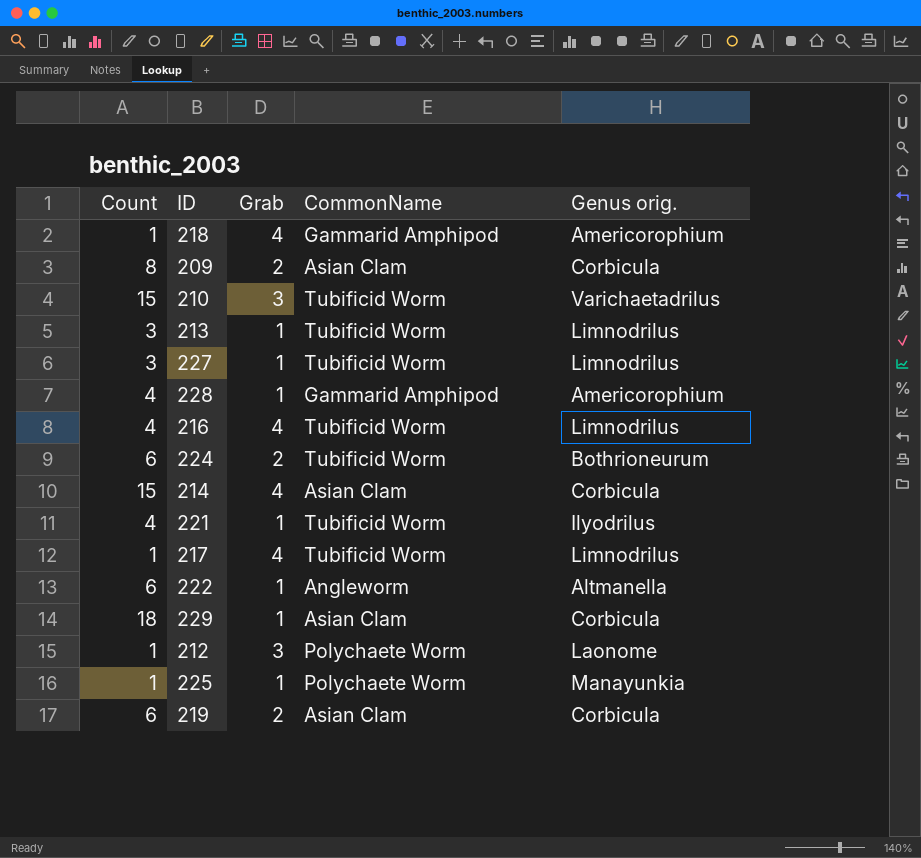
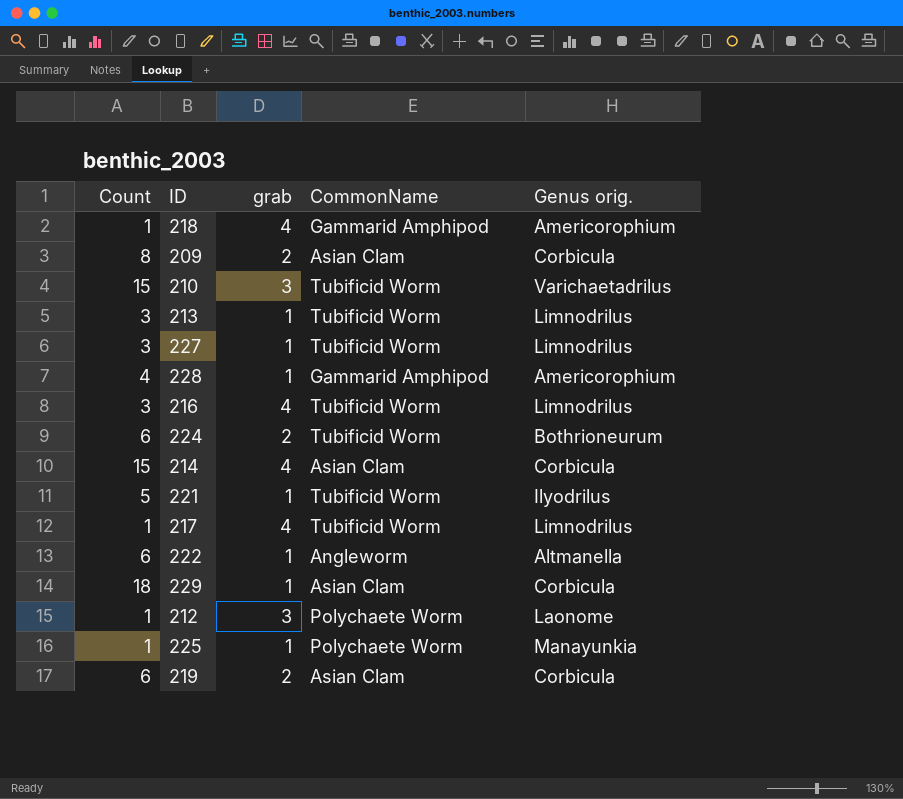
column name: Grab -> grab
216 | Count: 4 -> 3
221 | Count: 4 -> 5

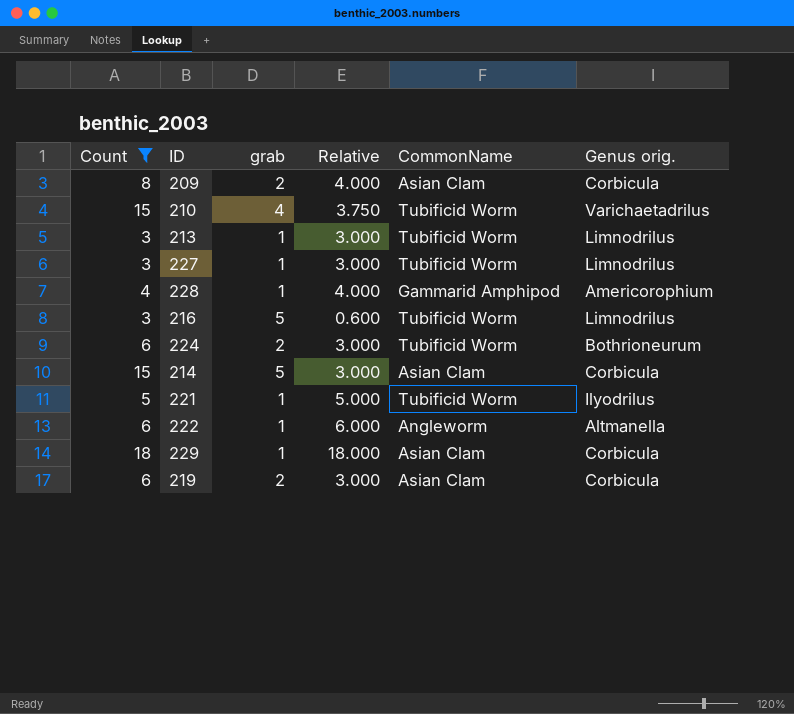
filter: none -> Count != 1
column Relative | formula: none -> [Count] / [grab]
210 | grab: 3 -> 4
216 | grab: 4 -> 5
214 | grab: 4 -> 5

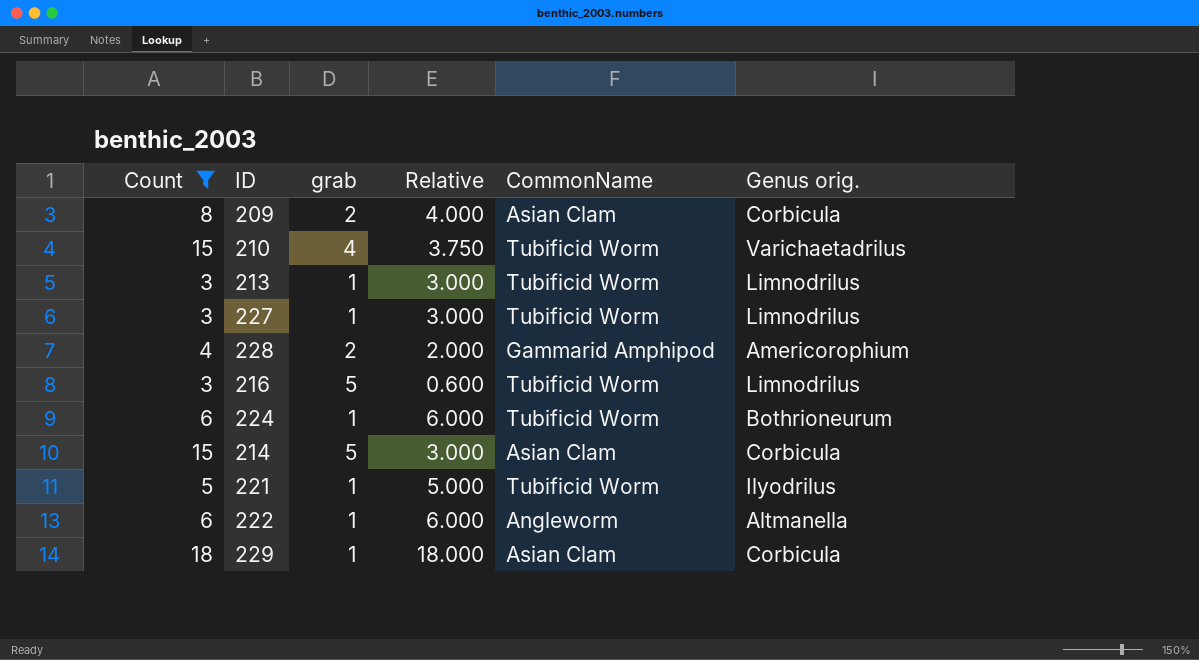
row 219: 6 | 2 | 3.000 | Asian Clam | Corbicula -> none
228 | grab: 1 -> 2
228 | Relative: 4.000 -> 2.000
224 | grab: 2 -> 1
224 | Relative: 3.000 -> 6.000

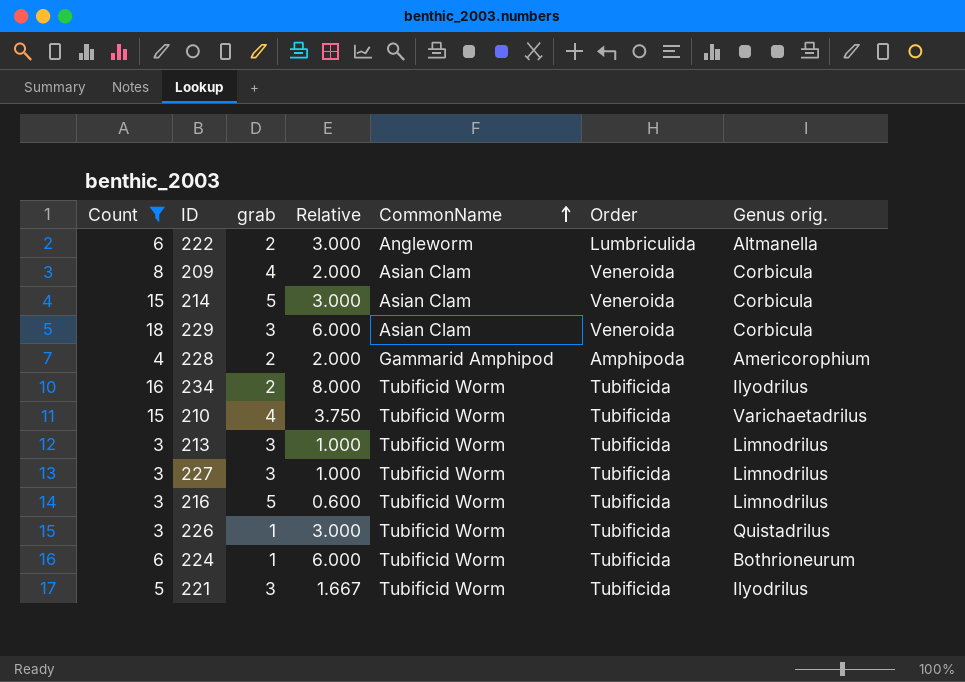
row order: none -> CommonName ascending
column Order | position: none -> 6
222 | grab: 1 -> 2
222 | Relative: 6.000 -> 3.000
209 | grab: 2 -> 4
209 | Relative: 4.000 -> 2.000
229 | grab: 1 -> 3
229 | Relative: 18.000 -> 6.000
row 234: none -> 16 | 2 | 8.000 | Tubificid Worm | Tubificida | Ilyodrilus
213 | grab: 1 -> 3
213 | Relative: 3.000 -> 1.000
227 | grab: 1 -> 3
227 | Relative: 3.000 -> 1.000
row 226: none -> 3 | 1 | 3.000 | Tubificid Worm | Tubificida | Quistadrilus
221 | grab: 1 -> 3
221 | Relative: 5.000 -> 1.667

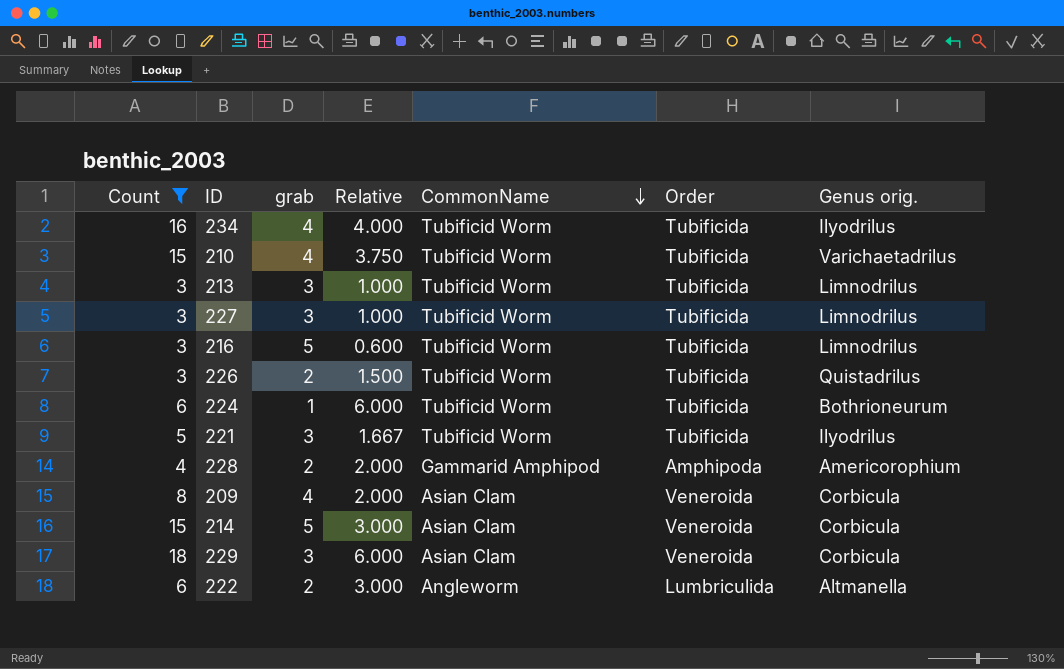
row order: CommonName ascending -> CommonName descending
234 | grab: 2 -> 4
234 | Relative: 8.000 -> 4.000
226 | grab: 1 -> 2
226 | Relative: 3.000 -> 1.500

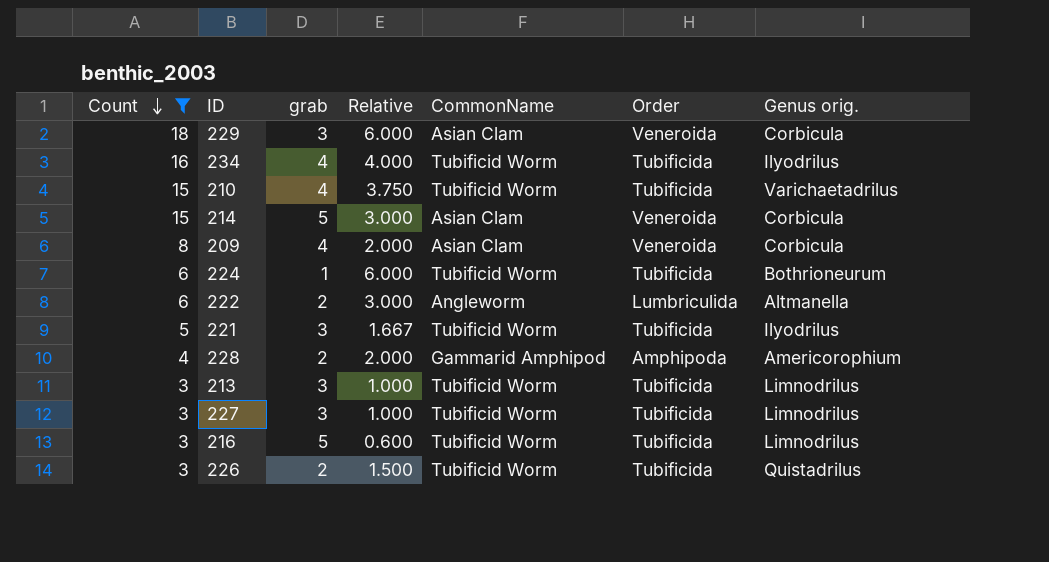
row order: CommonName descending -> Count descending

